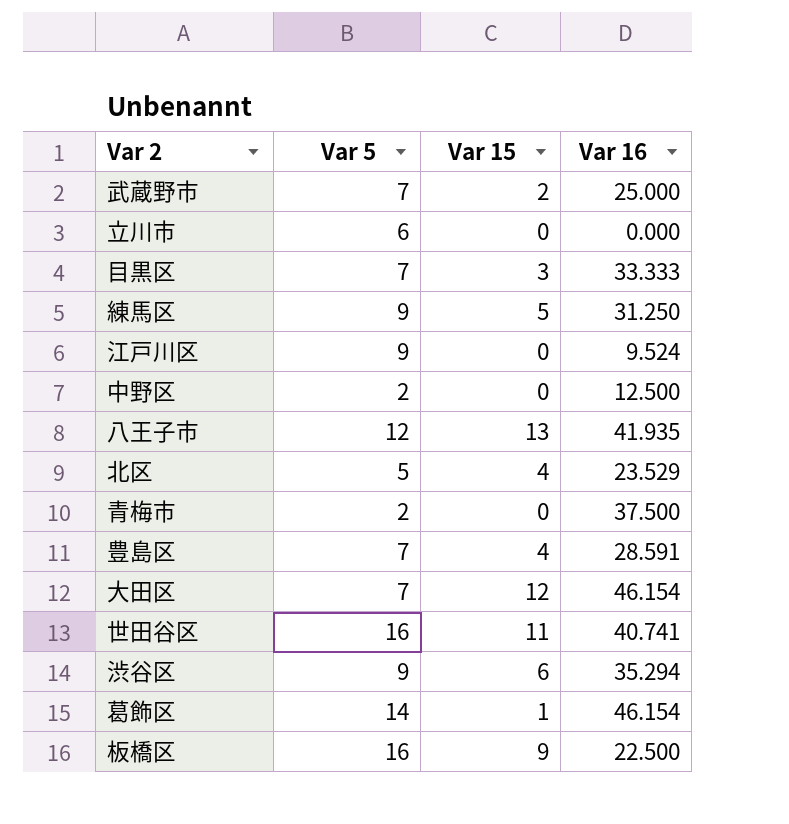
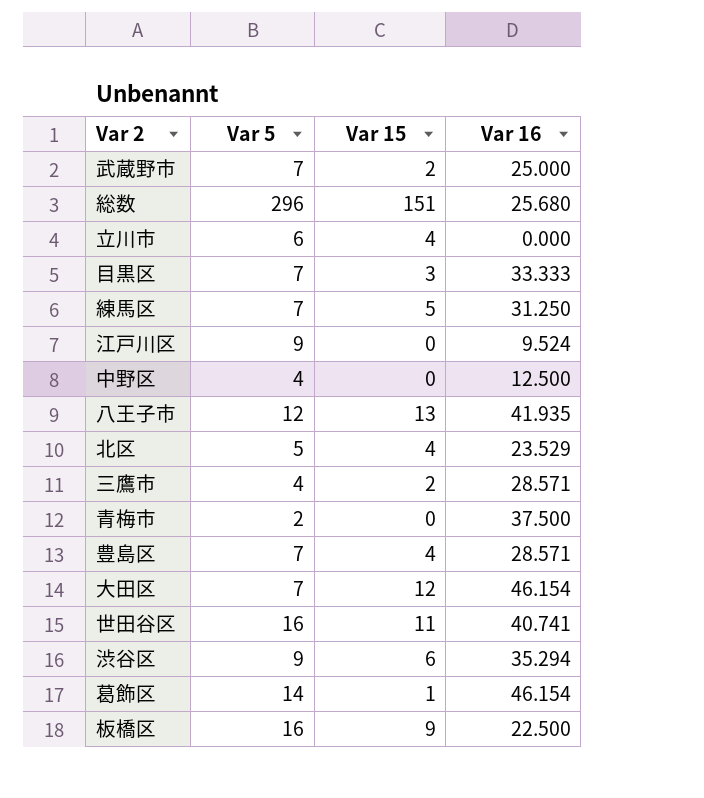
row 総数: none -> 296 | 151 | 25.680
立川市 | Var 15: 0 -> 4
練馬区 | Var 5: 9 -> 7
中野区 | Var 5: 2 -> 4
row 三鷹市: none -> 4 | 2 | 28.571
豊島区 | Var 16: 28.591 -> 28.571

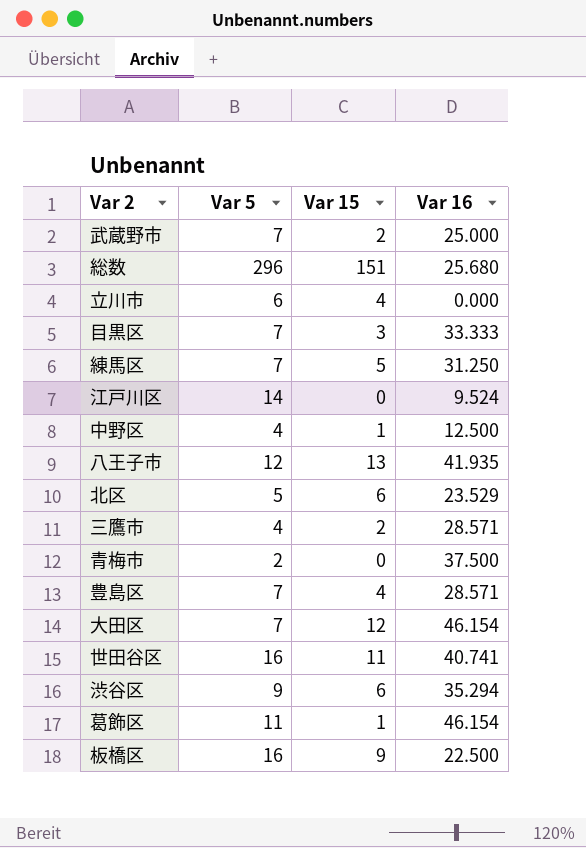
江戸川区 | Var 5: 9 -> 14
中野区 | Var 15: 0 -> 1
北区 | Var 15: 4 -> 6
葛飾区 | Var 5: 14 -> 11

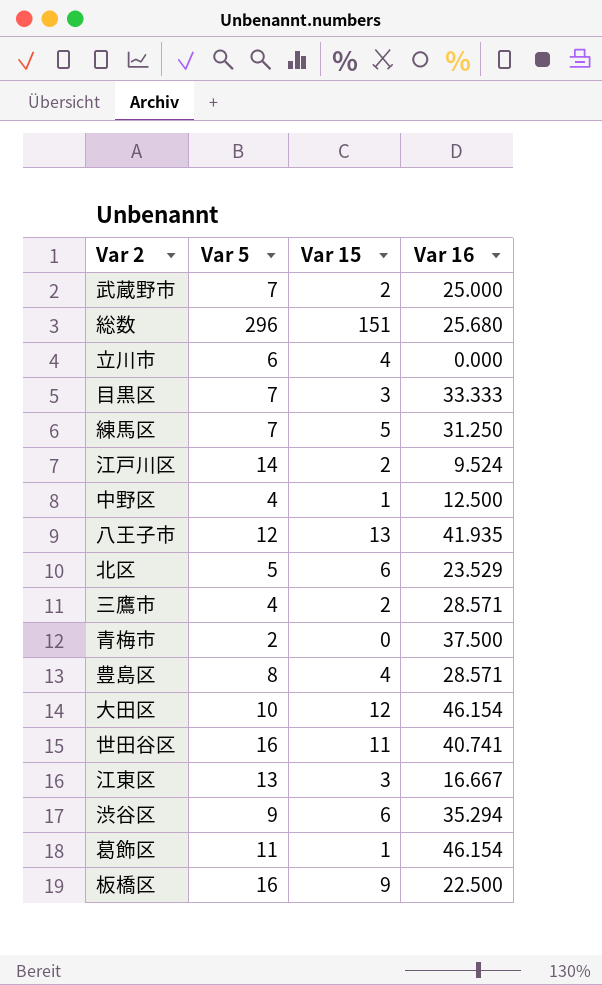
江戸川区 | Var 15: 0 -> 2
豊島区 | Var 5: 7 -> 8
大田区 | Var 5: 7 -> 10
row 江東区: none -> 13 | 3 | 16.667

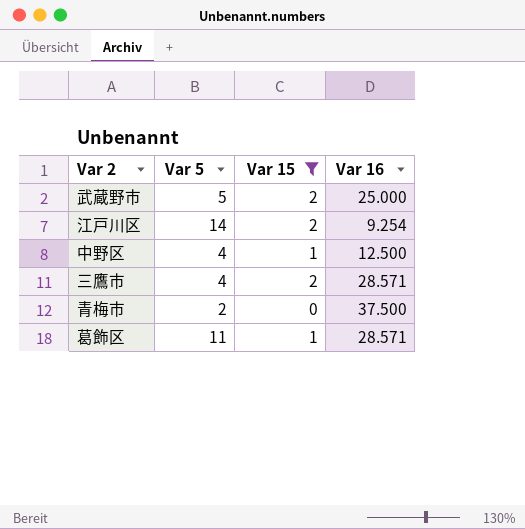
filter: none -> Var 15 <= 2
武蔵野市 | Var 5: 7 -> 5
江戸川区 | Var 16: 9.524 -> 9.254
葛飾区 | Var 16: 46.154 -> 28.571

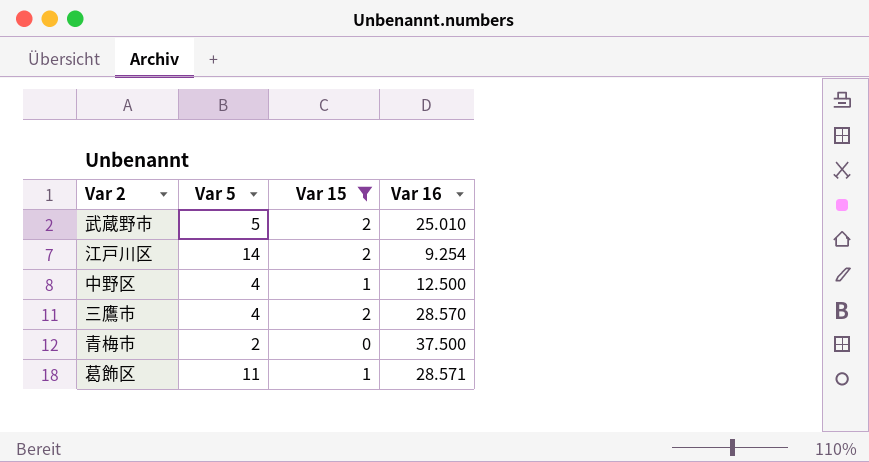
武蔵野市 | Var 16: 25.000 -> 25.010
三鷹市 | Var 16: 28.571 -> 28.570

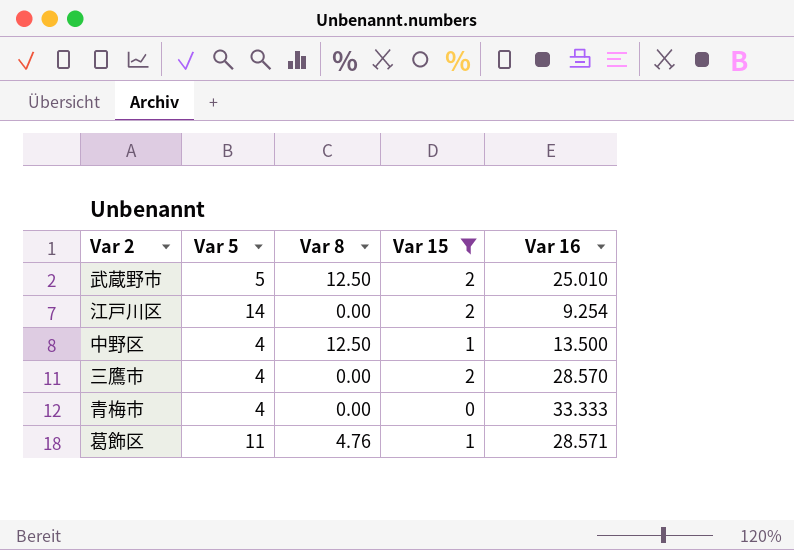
column Var 8 | position: none -> 3
中野区 | Var 16: 12.500 -> 13.500
青梅市 | Var 5: 2 -> 4
青梅市 | Var 16: 37.500 -> 33.333

